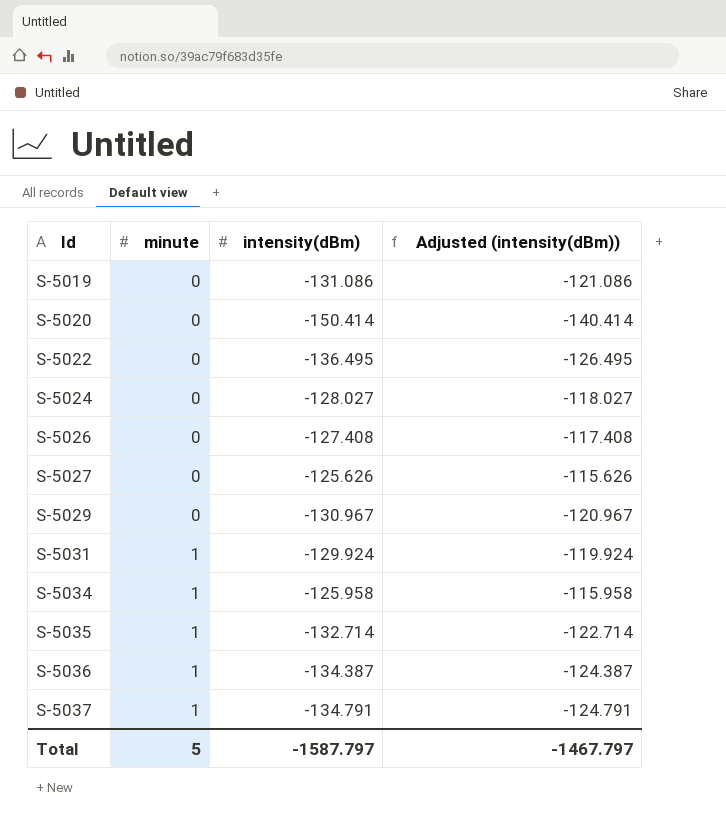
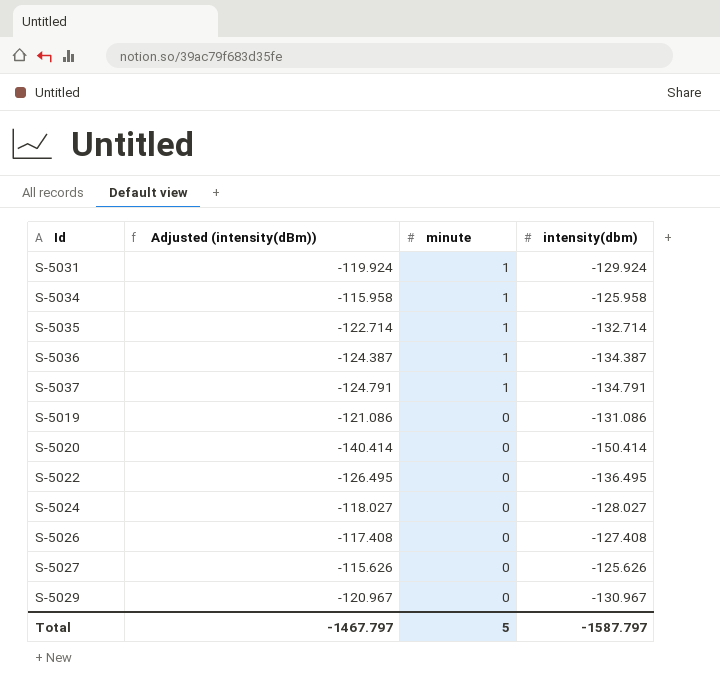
row order: Id ascending -> minute descending
column Adjusted (intensity(dBm)) | position: 4 -> 2
column name: intensity(dBm) -> intensity(dbm)

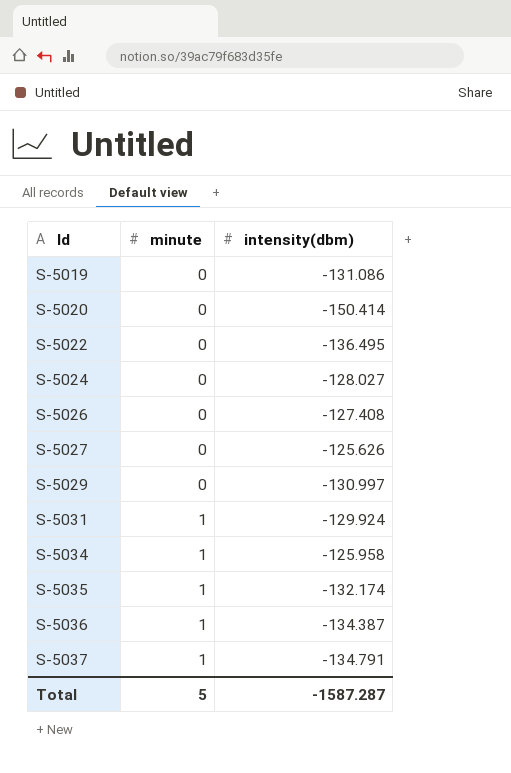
row order: minute descending -> Id ascending
column Adjusted (intensity(dBm)) | formula: [intensity(dbm)] + 10 -> none
S-5029 | intensity(dbm): -130.967 -> -130.997
S-5035 | intensity(dbm): -132.714 -> -132.174
Total | intensity(dbm): -1587.797 -> -1587.287

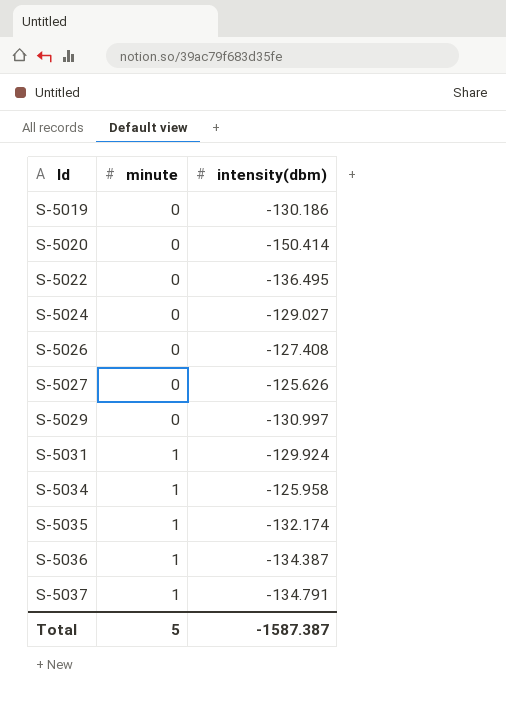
S-5019 | intensity(dbm): -131.086 -> -130.186
S-5024 | intensity(dbm): -128.027 -> -129.027
Total | intensity(dbm): -1587.287 -> -1587.387

